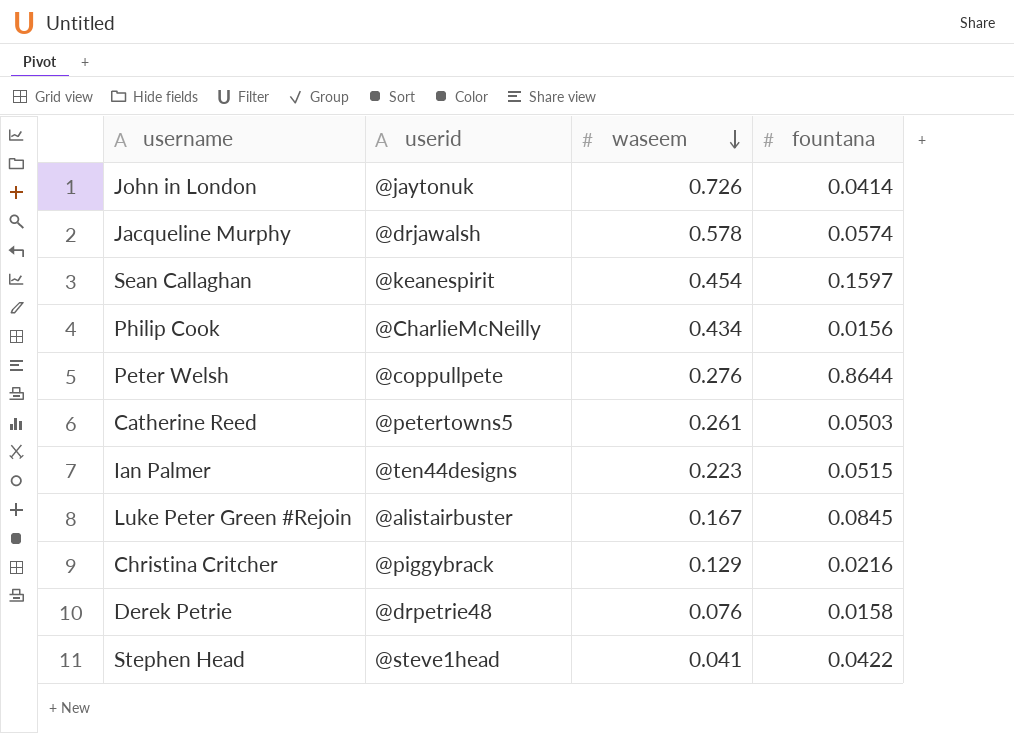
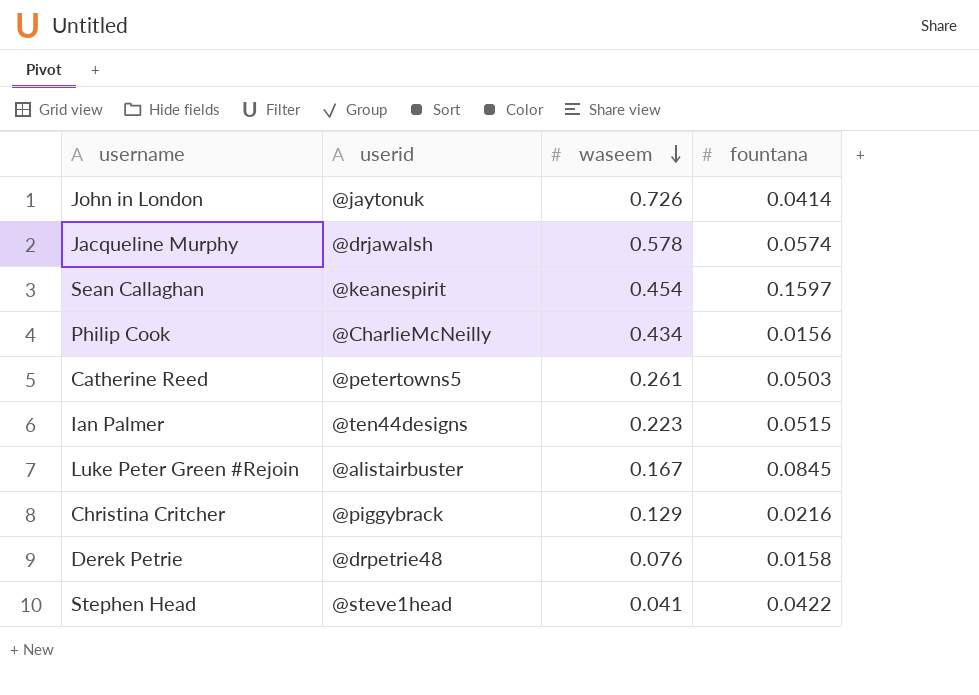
row Peter Welsh: @coppullpete | 0.276 | 0.8644 -> none

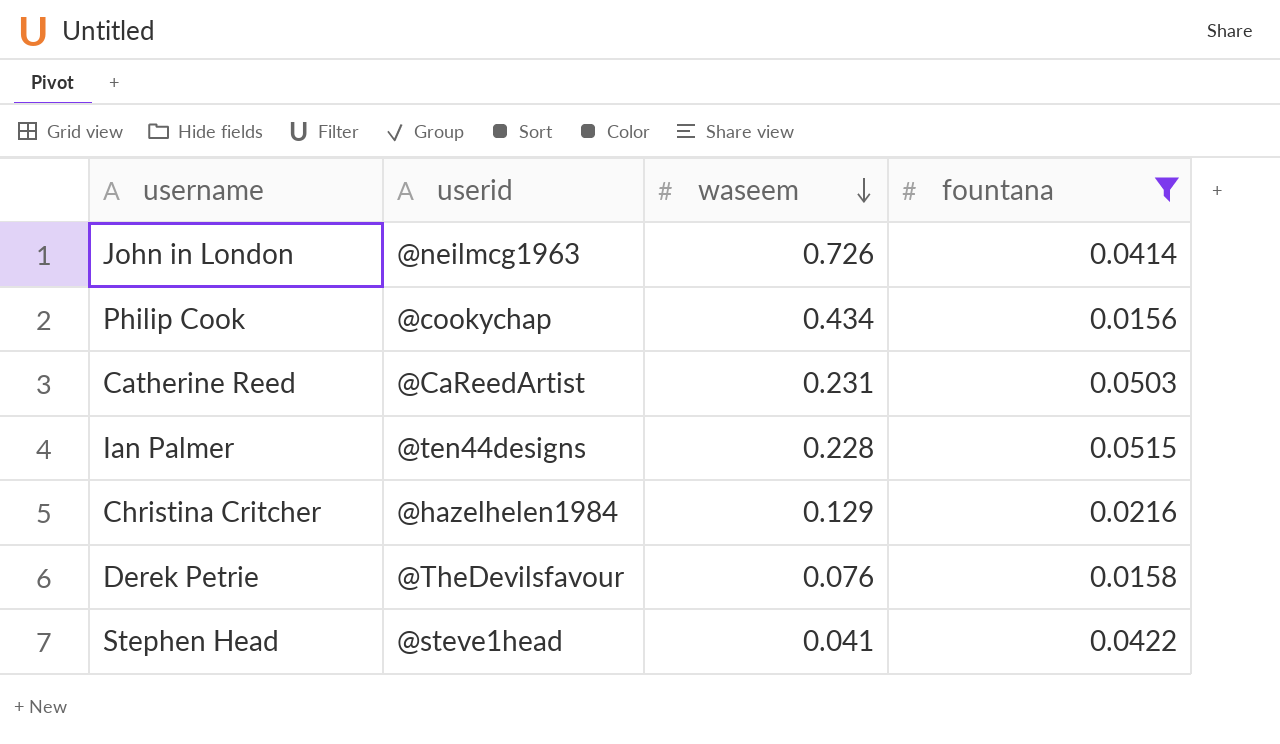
filter: none -> fountana <= 0.0515
John in London | userid: @jaytonuk -> @neilmcg1963
Philip Cook | userid: @CharlieMcNeilly -> @cookychap
Catherine Reed | userid: @petertowns5 -> @CaReedArtist
Catherine Reed | waseem: 0.261 -> 0.231
Ian Palmer | waseem: 0.223 -> 0.228
Christina Critcher | userid: @piggybrack -> @hazelhelen1984
Derek Petrie | userid: @drpetrie48 -> @TheDevilsfavour

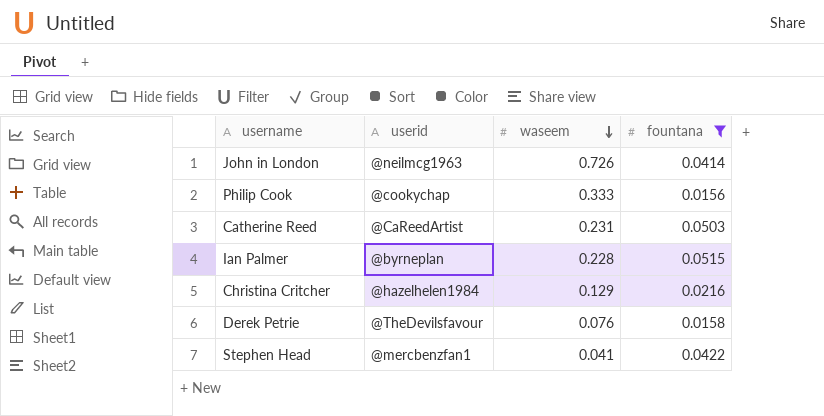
Philip Cook | waseem: 0.434 -> 0.333
Ian Palmer | userid: @ten44designs -> @byrneplan
Stephen Head | userid: @steve1head -> @mercbenzfan1

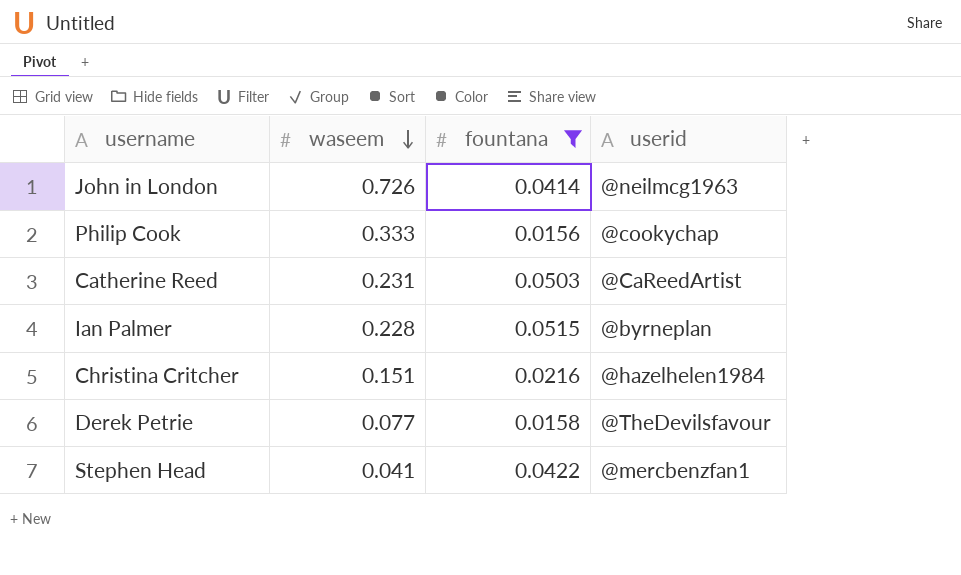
column userid | position: 2 -> 4
Christina Critcher | waseem: 0.129 -> 0.151
Derek Petrie | waseem: 0.076 -> 0.077

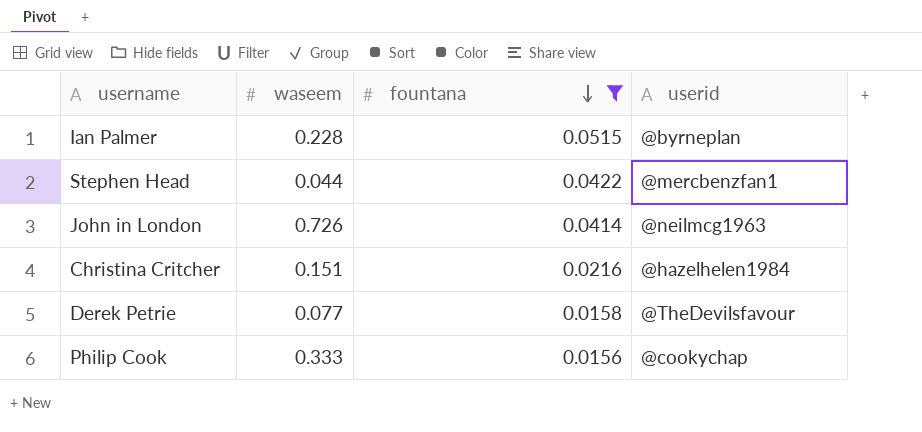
row order: waseem descending -> fountana descending
row Catherine Reed: 0.231 | 0.0503 | @CaReedArtist -> none
Stephen Head | waseem: 0.041 -> 0.044

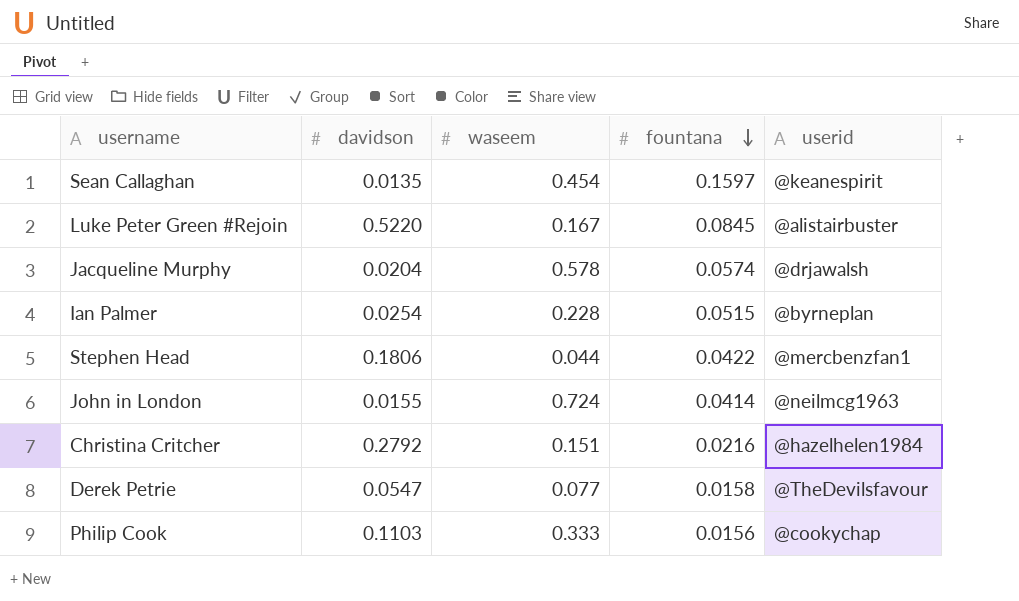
filter: fountana <= 0.0515 -> none
column davidson | position: none -> 2
John in London | waseem: 0.726 -> 0.724

